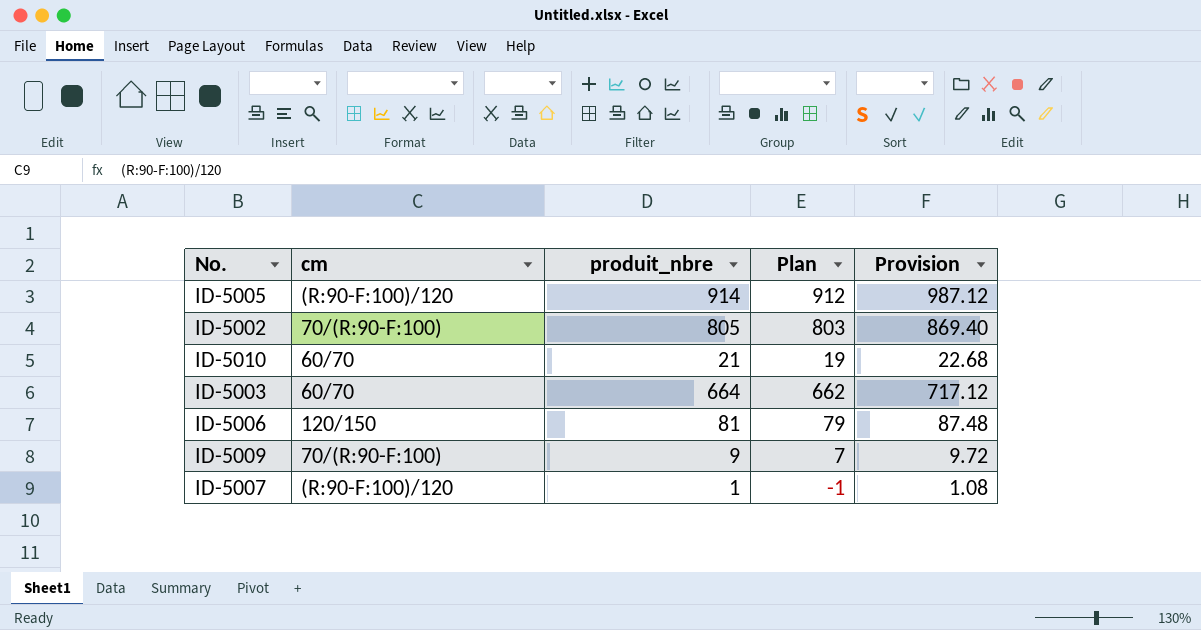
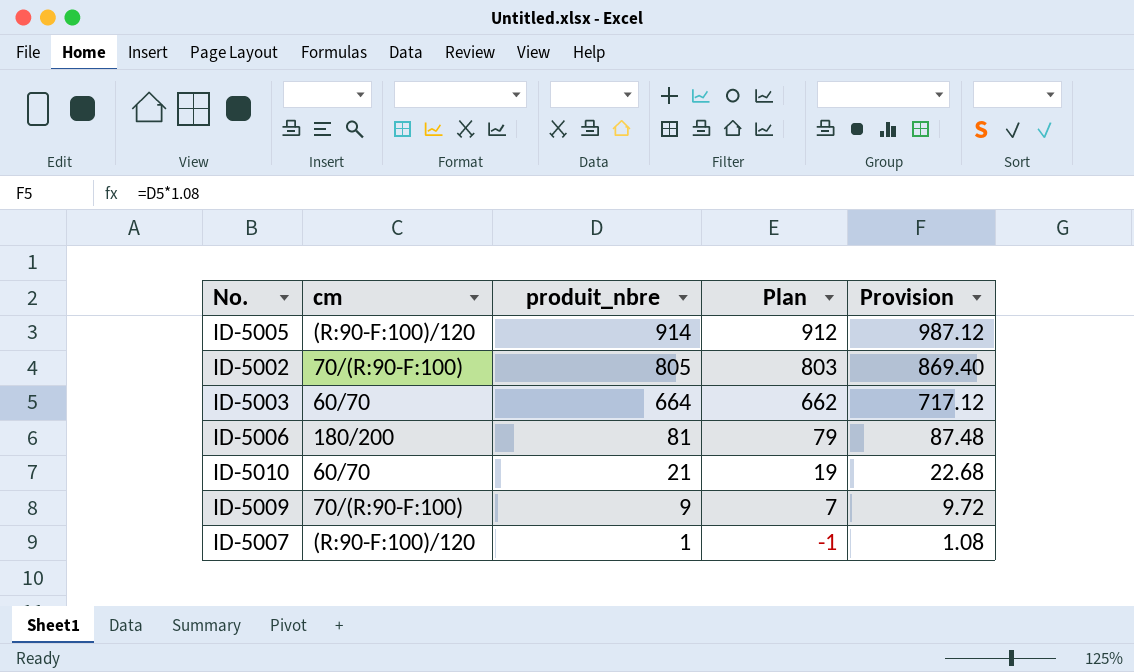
row order: none -> produit_nbre descending
ID-5006 | cm: 120/150 -> 180/200

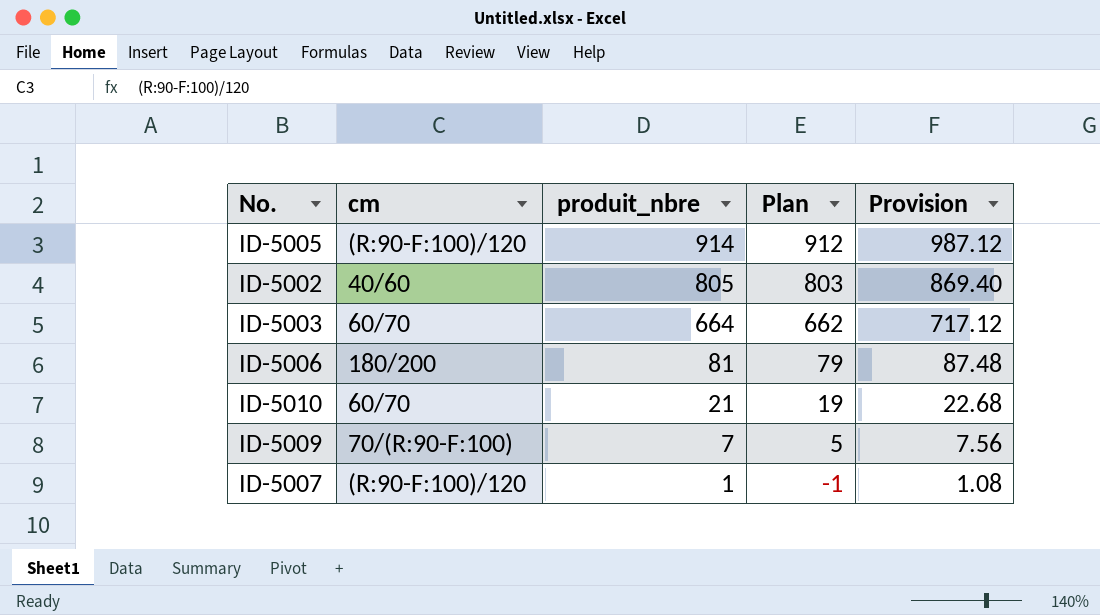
ID-5002 | cm: 70/(R:90-F:100) -> 40/60
ID-5009 | produit_nbre: 9 -> 7
ID-5009 | Plan: 7 -> 5
ID-5009 | Provision: 9.72 -> 7.56

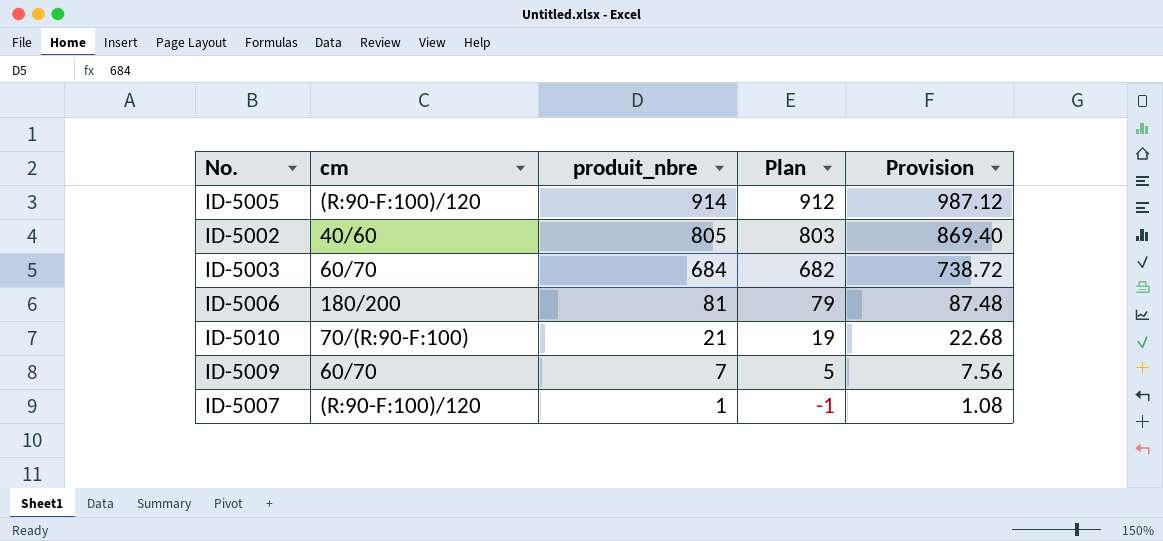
ID-5003 | produit_nbre: 664 -> 684
ID-5003 | Plan: 662 -> 682
ID-5003 | Provision: 717.12 -> 738.72
ID-5010 | cm: 60/70 -> 70/(R:90-F:100)
ID-5009 | cm: 70/(R:90-F:100) -> 60/70

